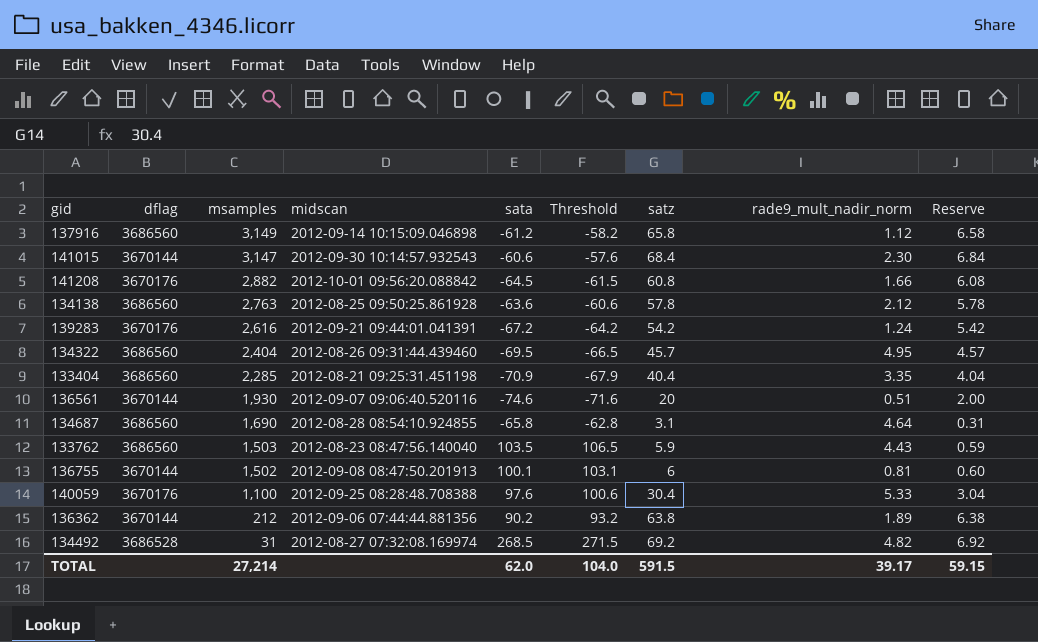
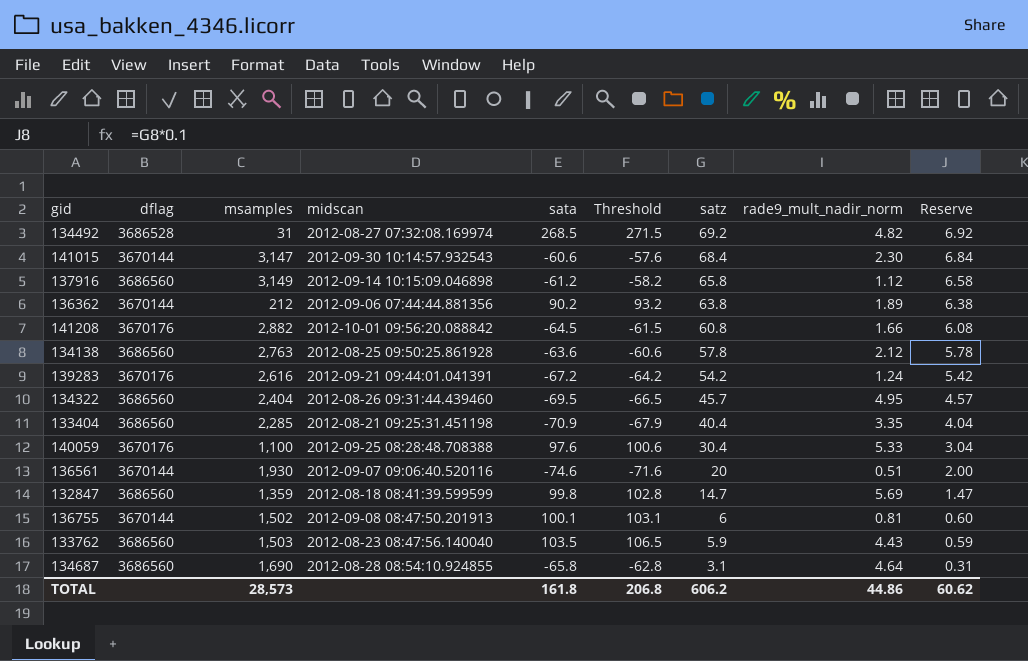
row order: msamples descending -> satz descending
row 132847: none -> 3686560 | 1,359 | 2012-08-18 08:41:39.599599 | 99.8 | 102.8 | 14.7 | 5.69 | 1.47
TOTAL | msamples: 27,214 -> 28,573
TOTAL | sata: 62.0 -> 161.8
TOTAL | Threshold: 104.0 -> 206.8
TOTAL | satz: 591.5 -> 606.2
TOTAL | rade9_mult_nadir_norm: 39.17 -> 44.86
TOTAL | Reserve: 59.15 -> 60.62

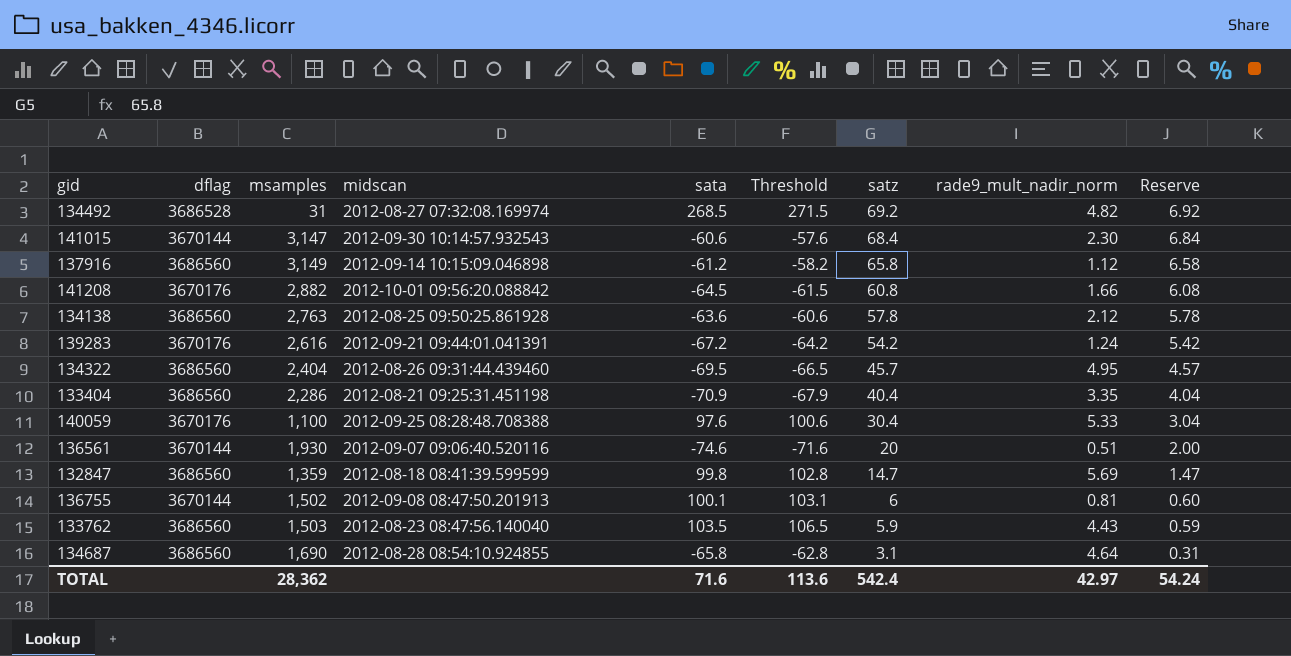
row 136362: 3670144 | 212 | 2012-09-06 07:44:44.881356 | 90.2 | 93.2 | 63.8 | 1.89 | 6.38 -> none
133404 | msamples: 2,285 -> 2,286
TOTAL | msamples: 28,573 -> 28,362
TOTAL | sata: 161.8 -> 71.6
TOTAL | Threshold: 206.8 -> 113.6
TOTAL | satz: 606.2 -> 542.4
TOTAL | rade9_mult_nadir_norm: 44.86 -> 42.97
TOTAL | Reserve: 60.62 -> 54.24

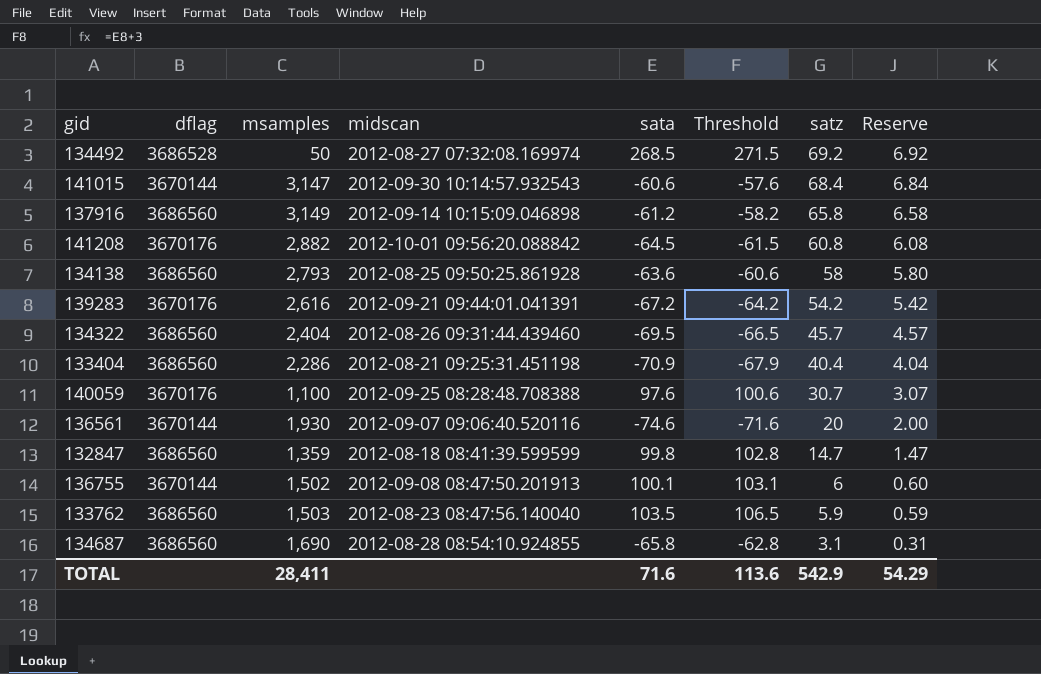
column rade9_mult_nadir_norm | position: 8 -> none
134492 | msamples: 31 -> 50
134138 | msamples: 2,763 -> 2,793
134138 | satz: 57.8 -> 58
134138 | Reserve: 5.78 -> 5.80
140059 | satz: 30.4 -> 30.7
140059 | Reserve: 3.04 -> 3.07
TOTAL | msamples: 28,362 -> 28,411
TOTAL | satz: 542.4 -> 542.9
TOTAL | Reserve: 54.24 -> 54.29

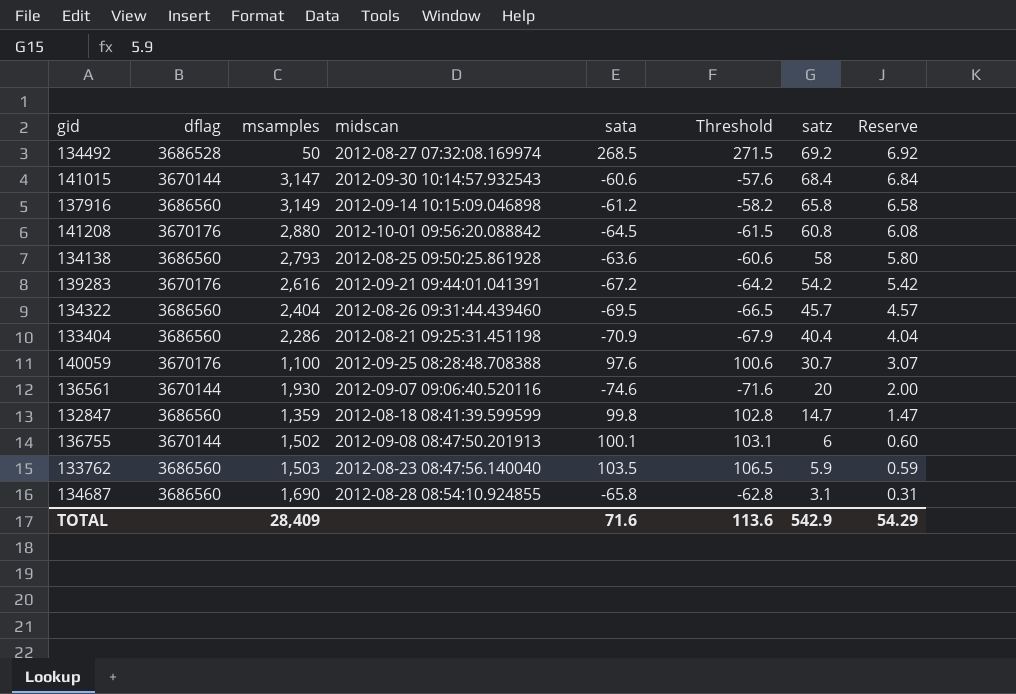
141208 | msamples: 2,882 -> 2,880
TOTAL | msamples: 28,411 -> 28,409

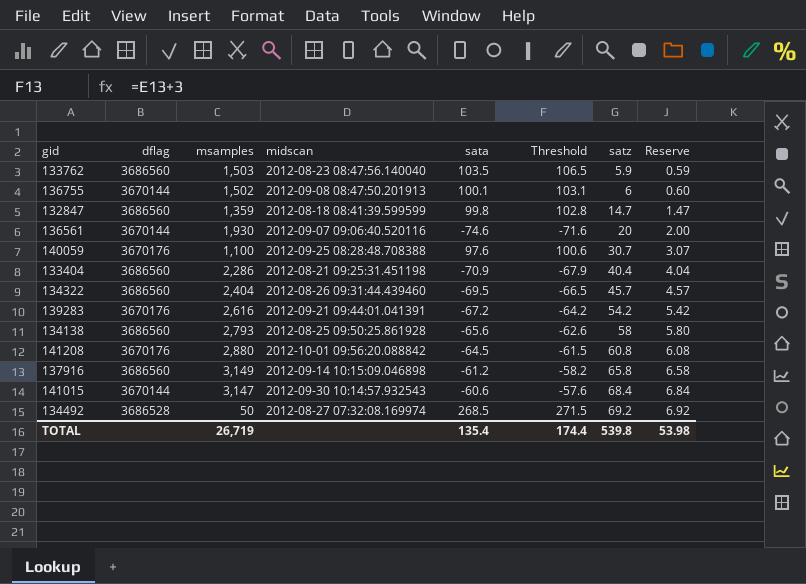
row order: satz descending -> satz ascending
row 134687: 3686560 | 1,690 | 2012-08-28 08:54:10.924855 | -65.8 | -62.8 | 3.1 | 0.31 -> none
134138 | sata: -63.6 -> -65.6
134138 | Threshold: -60.6 -> -62.6
TOTAL | msamples: 28,409 -> 26,719
TOTAL | sata: 71.6 -> 135.4
TOTAL | Threshold: 113.6 -> 174.4
TOTAL | satz: 542.9 -> 539.8
TOTAL | Reserve: 54.29 -> 53.98

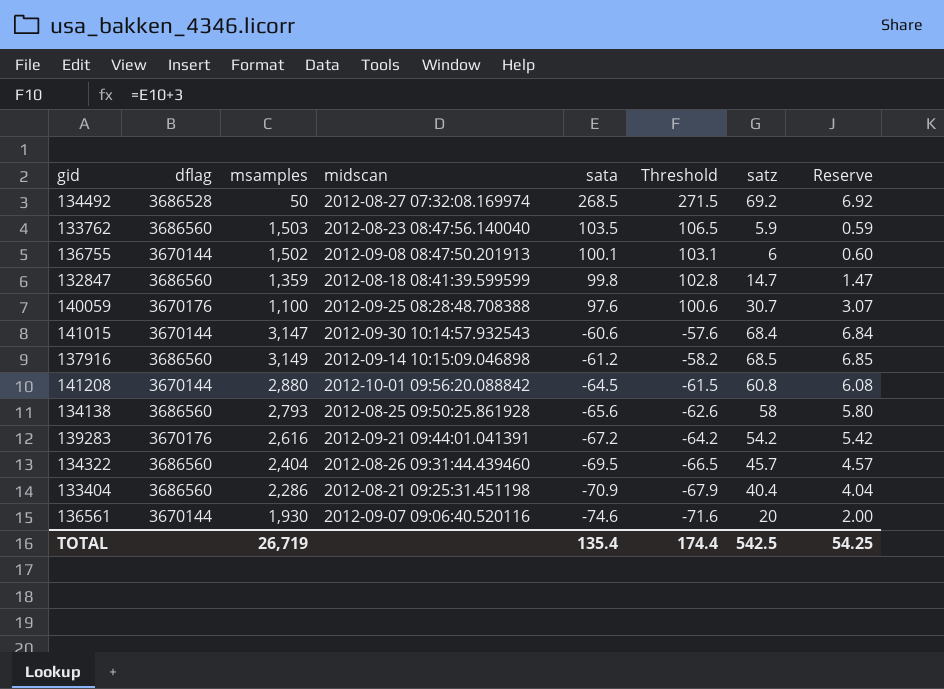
row order: satz ascending -> sata descending
137916 | satz: 65.8 -> 68.5
137916 | Reserve: 6.58 -> 6.85
141208 | dflag: 3670176 -> 3670144
TOTAL | satz: 539.8 -> 542.5
TOTAL | Reserve: 53.98 -> 54.25

